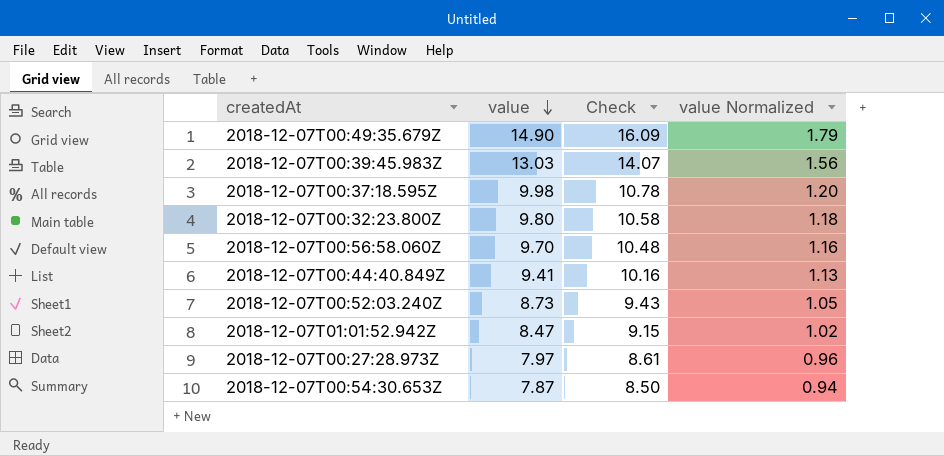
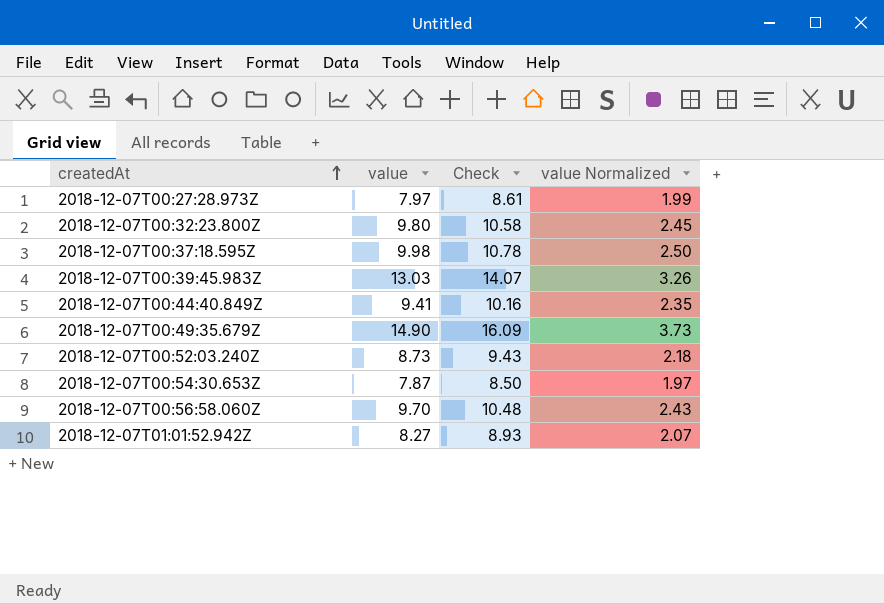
row order: value descending -> createdAt ascending
column value Normalized | formula: [value] * 0.12 -> [value] * 0.25
2018-12-07T01:01:52.942Z | value: 8.47 -> 8.27
2018-12-07T01:01:52.942Z | Check: 9.15 -> 8.93

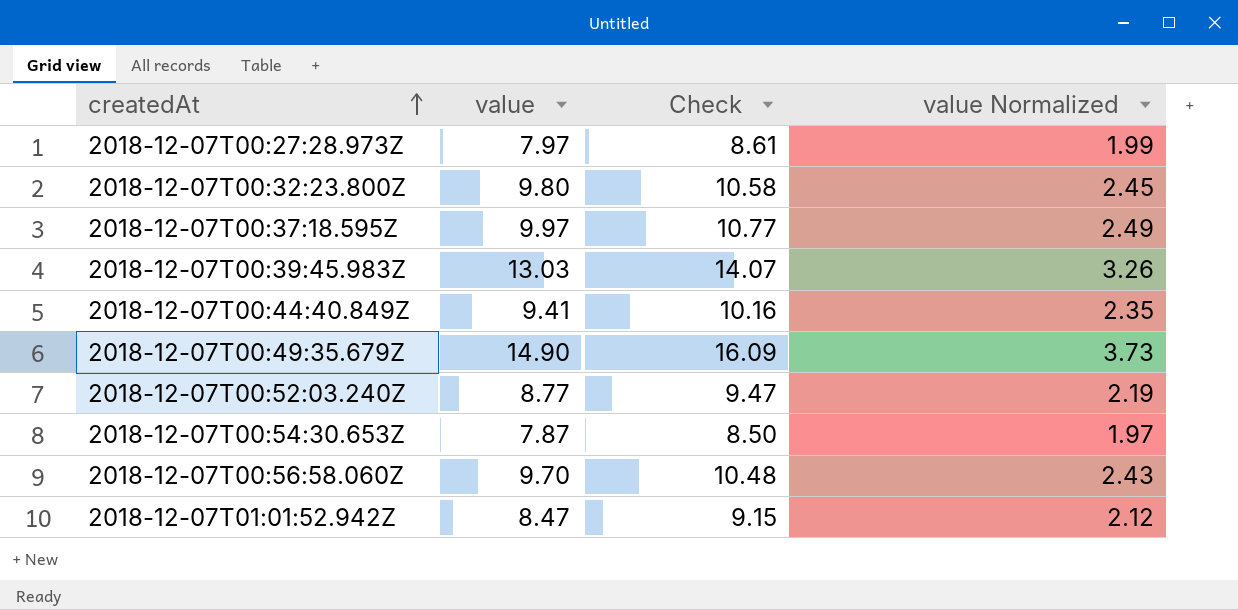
2018-12-07T00:37:18.595Z | value: 9.98 -> 9.97
2018-12-07T00:37:18.595Z | Check: 10.78 -> 10.77
2018-12-07T00:37:18.595Z | value Normalized: 2.50 -> 2.49
2018-12-07T00:52:03.240Z | value: 8.73 -> 8.77
2018-12-07T00:52:03.240Z | Check: 9.43 -> 9.47
2018-12-07T00:52:03.240Z | value Normalized: 2.18 -> 2.19
2018-12-07T01:01:52.942Z | value: 8.27 -> 8.47
2018-12-07T01:01:52.942Z | Check: 8.93 -> 9.15
2018-12-07T01:01:52.942Z | value Normalized: 2.07 -> 2.12

